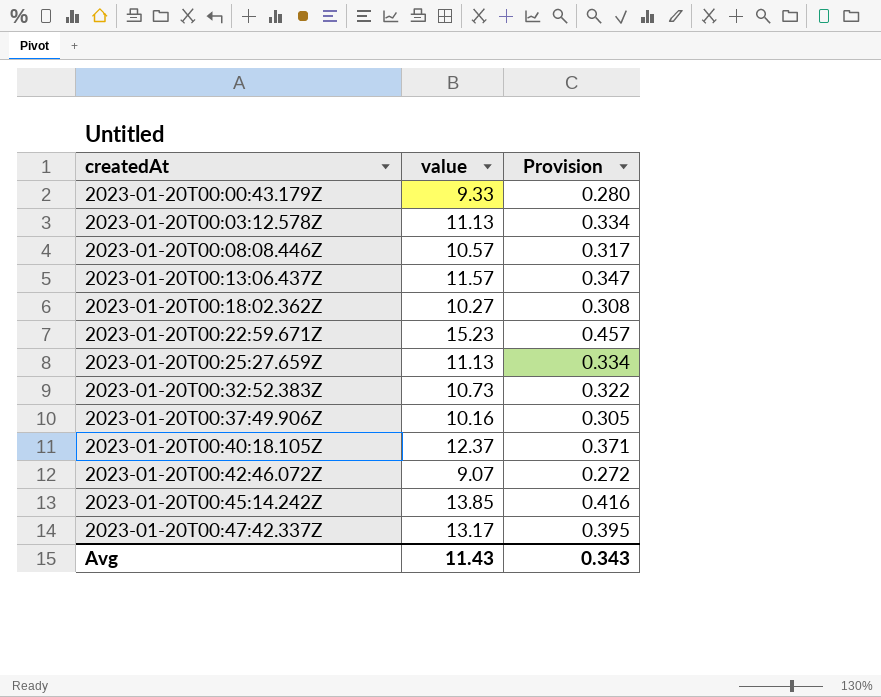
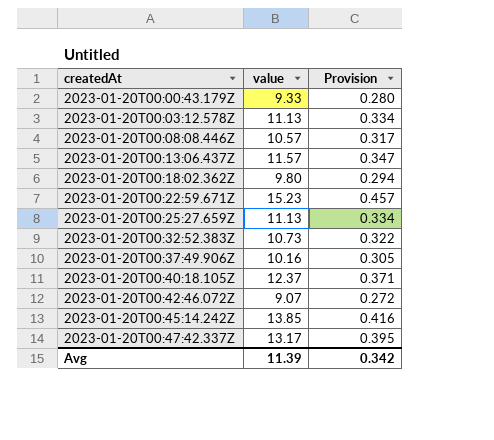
2023-01-20T00:18:02.362Z | value: 10.27 -> 9.80
2023-01-20T00:18:02.362Z | Provision: 0.308 -> 0.294
Avg | value: 11.43 -> 11.39
Avg | Provision: 0.343 -> 0.342

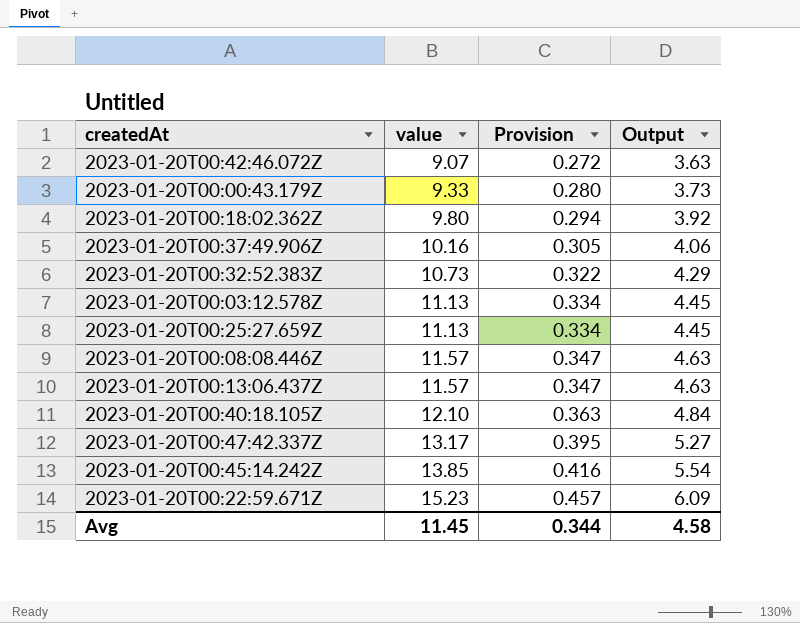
row order: createdAt ascending -> value ascending
column Output | formula: none -> [value] * 0.4
2023-01-20T00:08:08.446Z | value: 10.57 -> 11.57
2023-01-20T00:08:08.446Z | Provision: 0.317 -> 0.347
2023-01-20T00:40:18.105Z | value: 12.37 -> 12.10
2023-01-20T00:40:18.105Z | Provision: 0.371 -> 0.363
Avg | value: 11.39 -> 11.45
Avg | Provision: 0.342 -> 0.344

